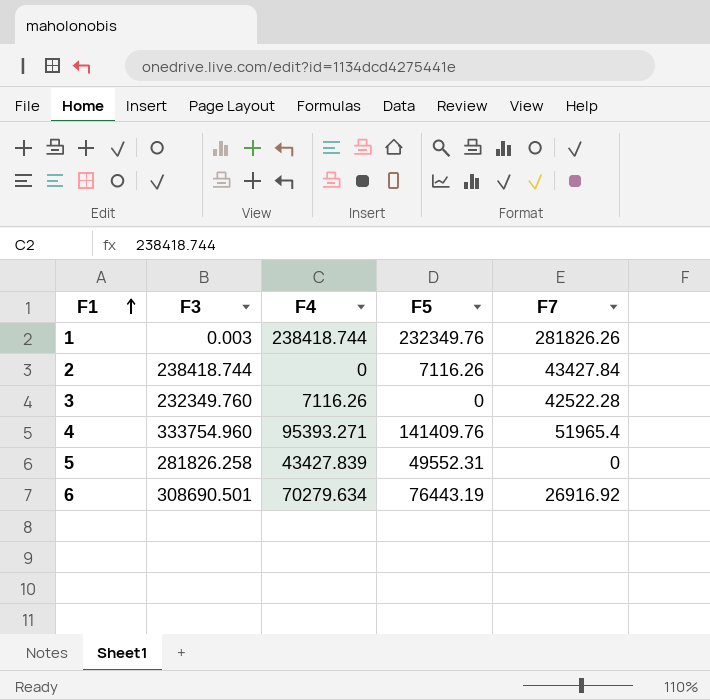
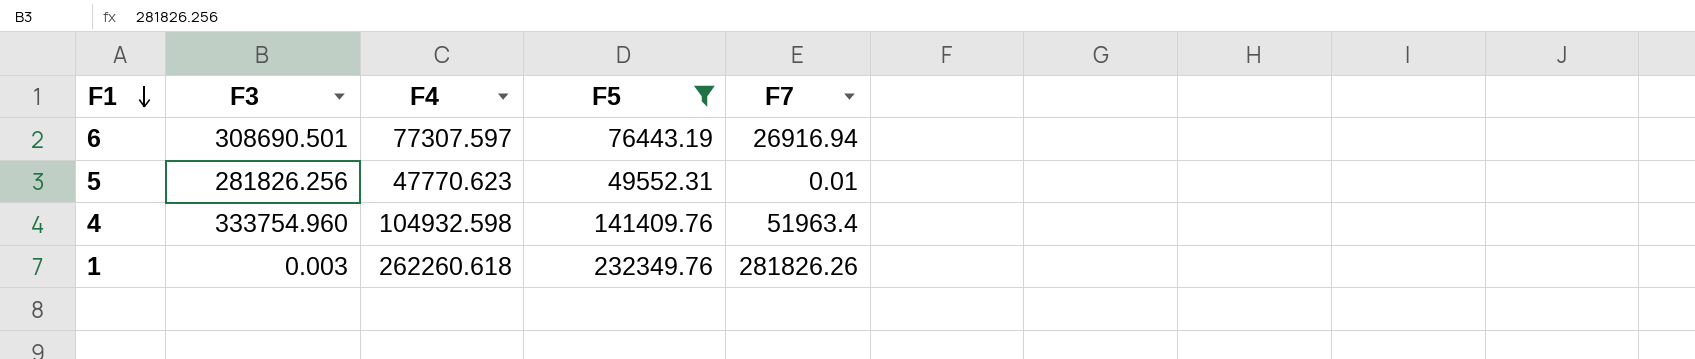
filter: none -> F5 >= 49552.31
row order: F1 ascending -> F1 descending
6 | F4: 70279.634 -> 77307.597
6 | F7: 26916.92 -> 26916.94
5 | F3: 281826.258 -> 281826.256
5 | F4: 43427.839 -> 47770.623
5 | F7: 0 -> 0.01
4 | F4: 95393.271 -> 104932.598
4 | F7: 51965.4 -> 51963.4
1 | F4: 238418.744 -> 262260.618

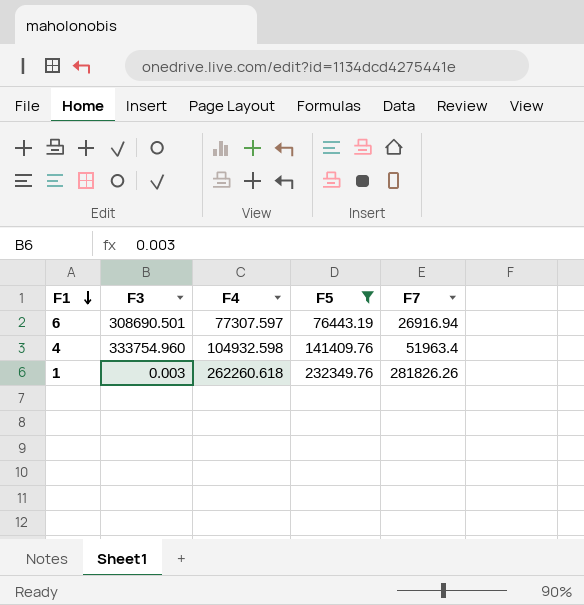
row 5: 281826.256 | 47770.623 | 49552.31 | 0.01 -> none

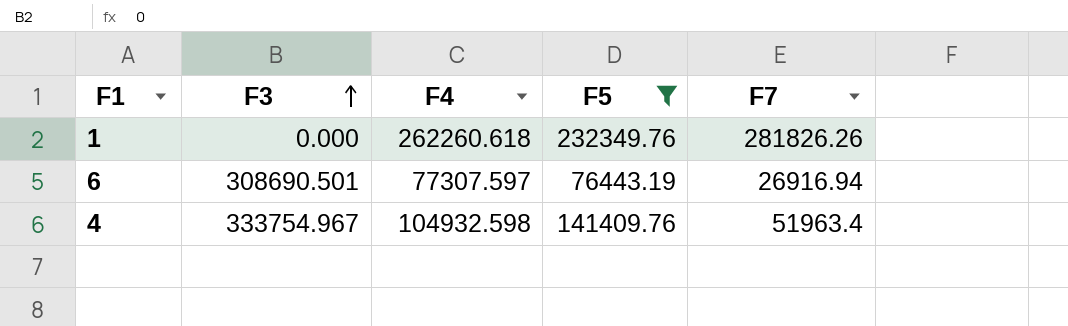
row order: F1 descending -> F3 ascending
1 | F3: 0.003 -> 0.000
4 | F3: 333754.960 -> 333754.967

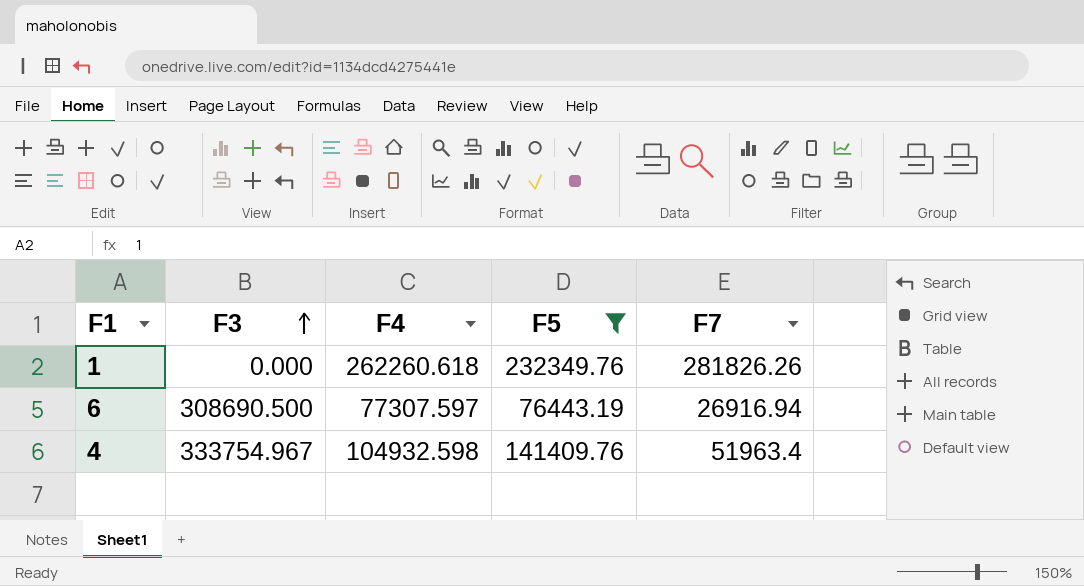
6 | F3: 308690.501 -> 308690.500

